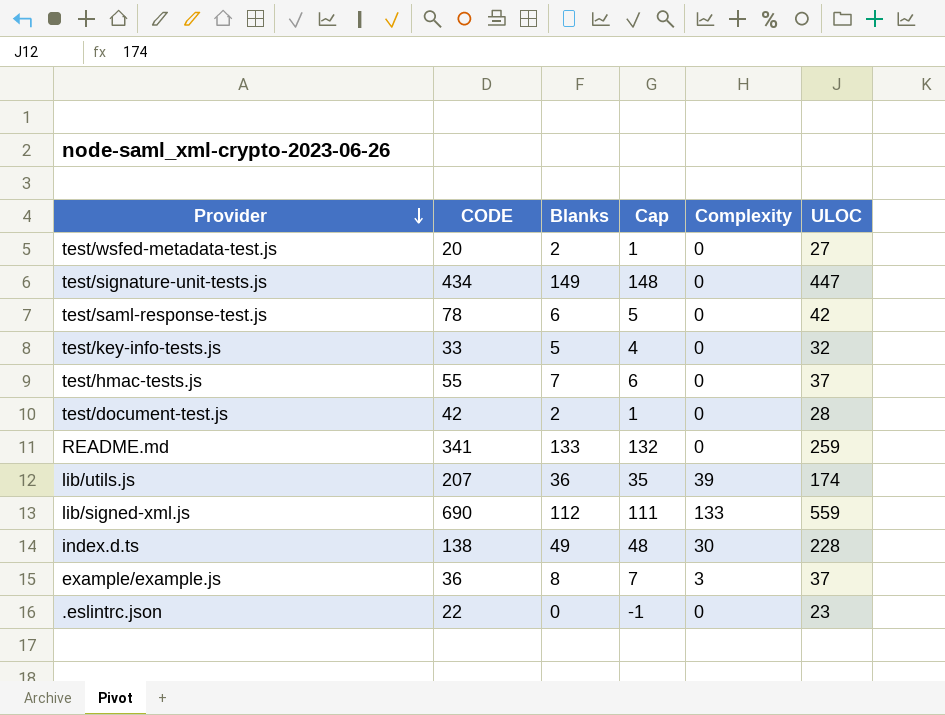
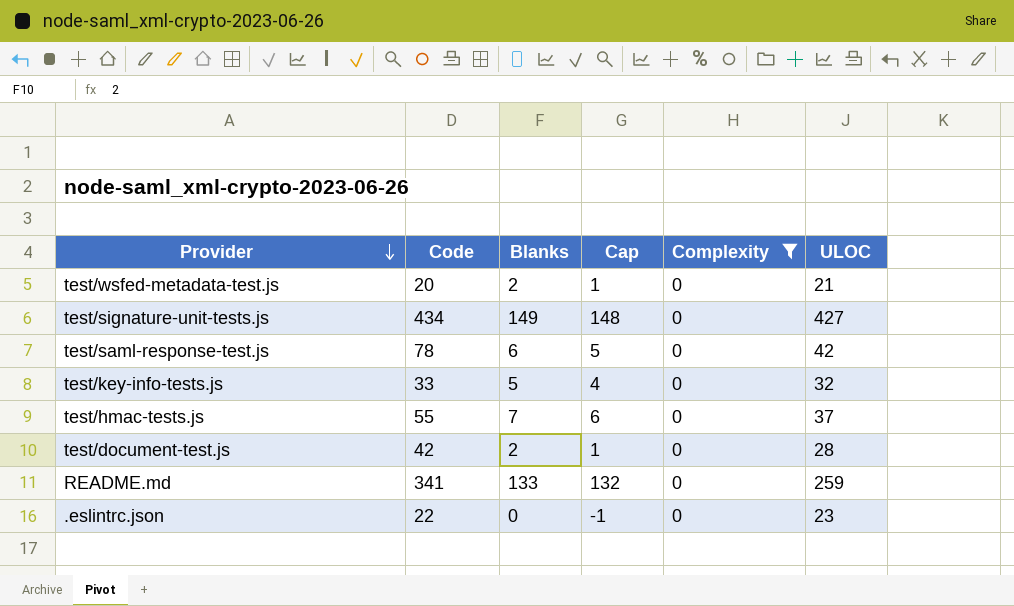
filter: none -> Complexity = 0
column name: CODE -> Code
test/wsfed-metadata-test.js | ULOC: 27 -> 21
test/signature-unit-tests.js | ULOC: 447 -> 427

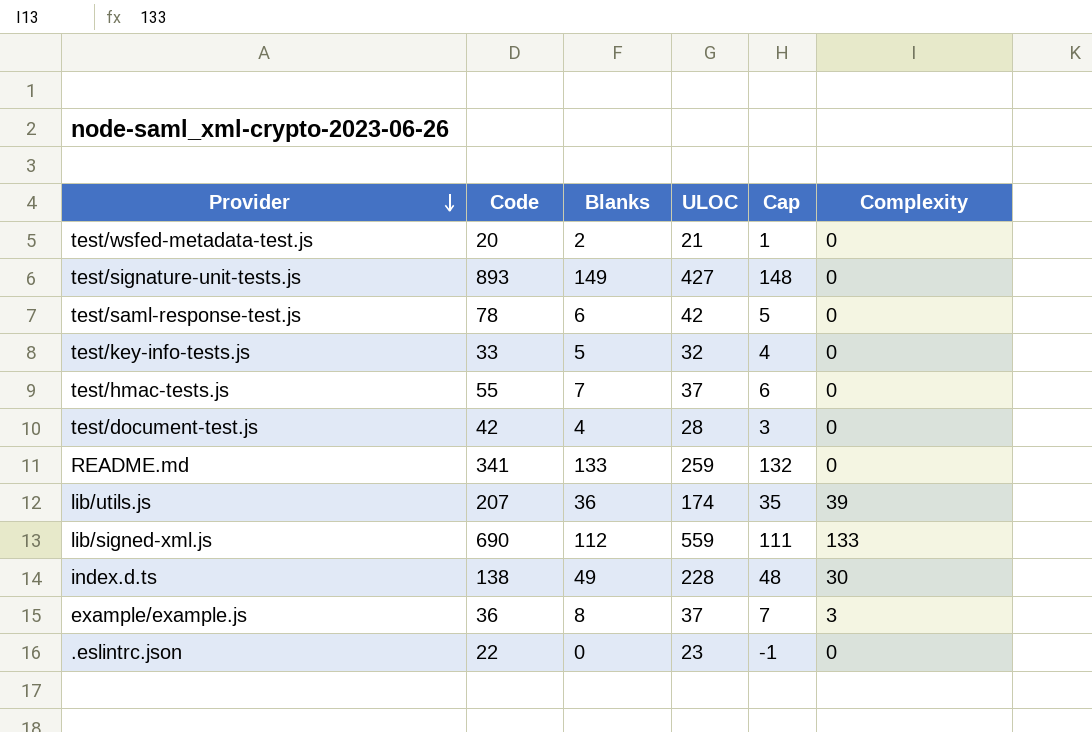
filter: Complexity = 0 -> none
column ULOC | position: 6 -> 4
test/signature-unit-tests.js | Code: 434 -> 893
test/document-test.js | Blanks: 2 -> 4
test/document-test.js | Cap: 1 -> 3

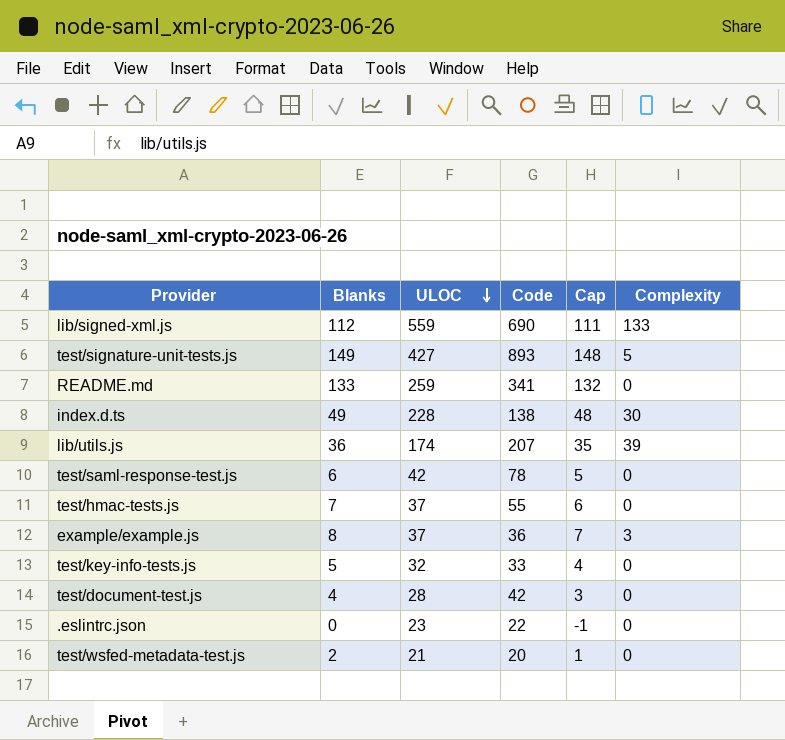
row order: Provider descending -> ULOC descending
column Code | position: 2 -> 4
test/signature-unit-tests.js | Complexity: 0 -> 5

